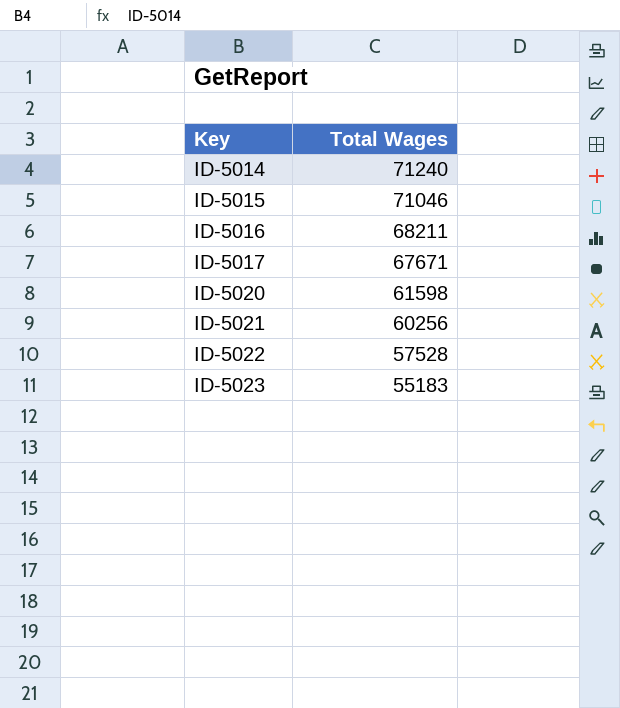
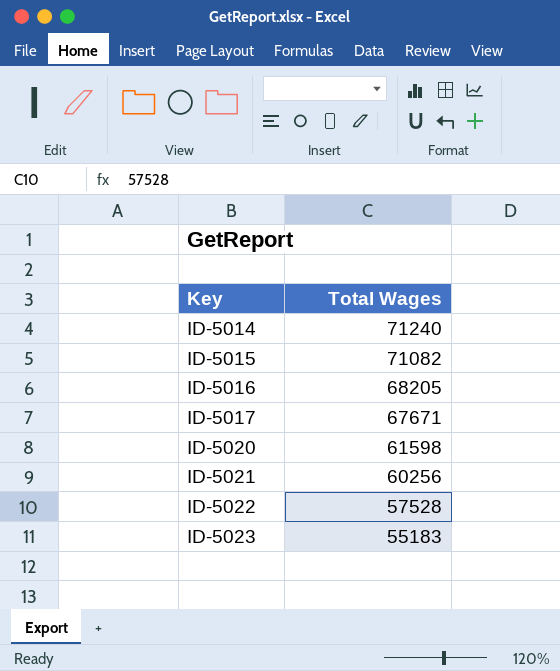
ID-5015 | Total Wages: 71046 -> 71082
ID-5016 | Total Wages: 68211 -> 68205

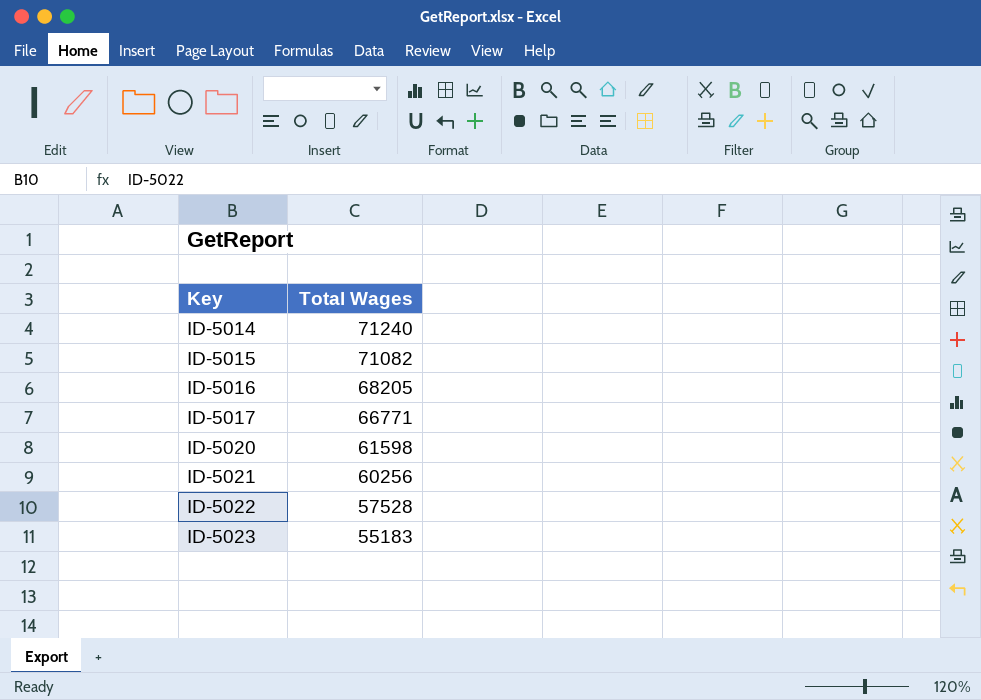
ID-5017 | Total Wages: 67671 -> 66771

